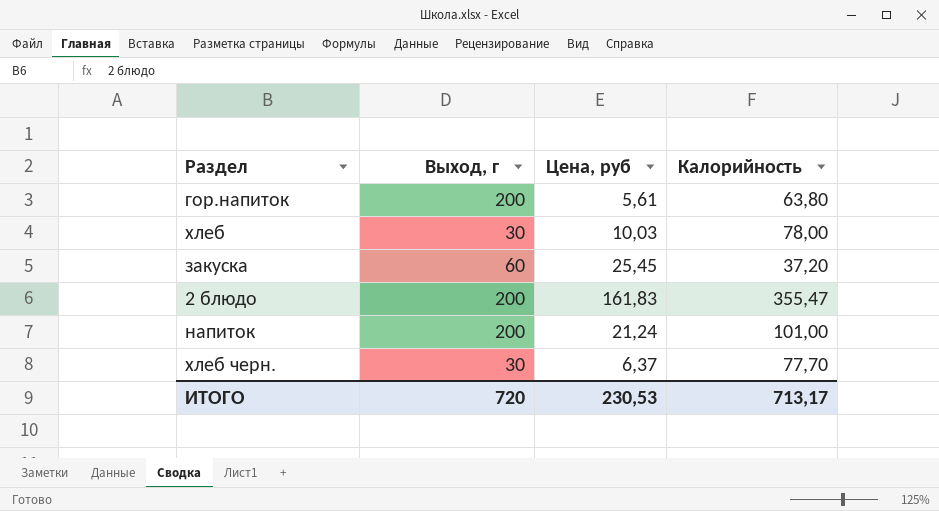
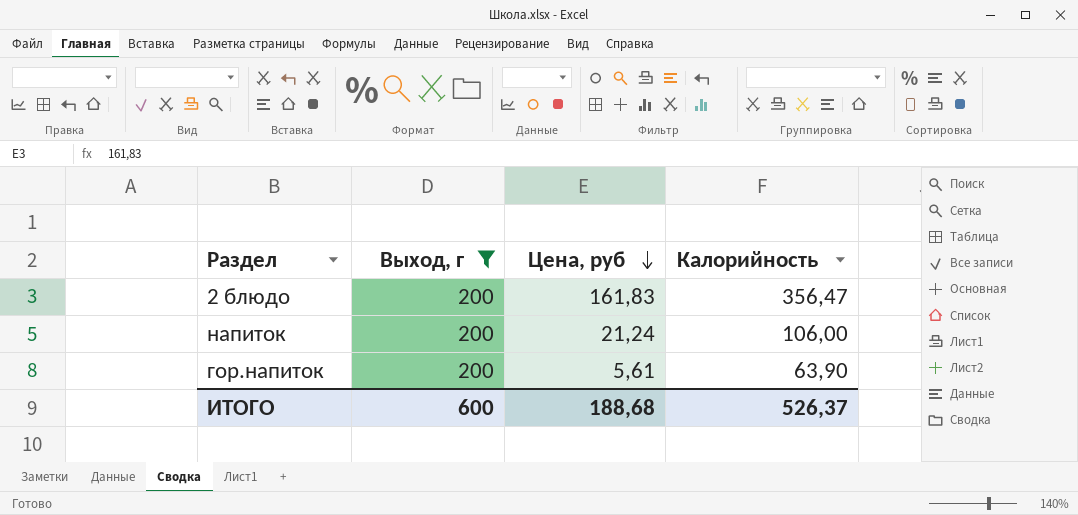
filter: none -> Выход, г = 200
row order: none -> Цена, руб descending
2 блюдо | Калорийность: 355,47 -> 356,47
напиток | Калорийность: 101,00 -> 106,00
гор.напиток | Калорийность: 63,80 -> 63,90
ИТОГО | Выход, г: 720 -> 600
ИТОГО | Цена, руб: 230,53 -> 188,68
ИТОГО | Калорийность: 713,17 -> 526,37

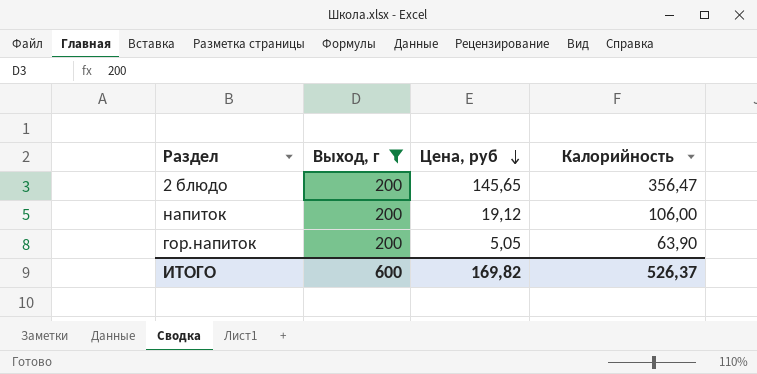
2 блюдо | Цена, руб: 161,83 -> 145,65
напиток | Цена, руб: 21,24 -> 19,12
гор.напиток | Цена, руб: 5,61 -> 5,05
ИТОГО | Цена, руб: 188,68 -> 169,82

